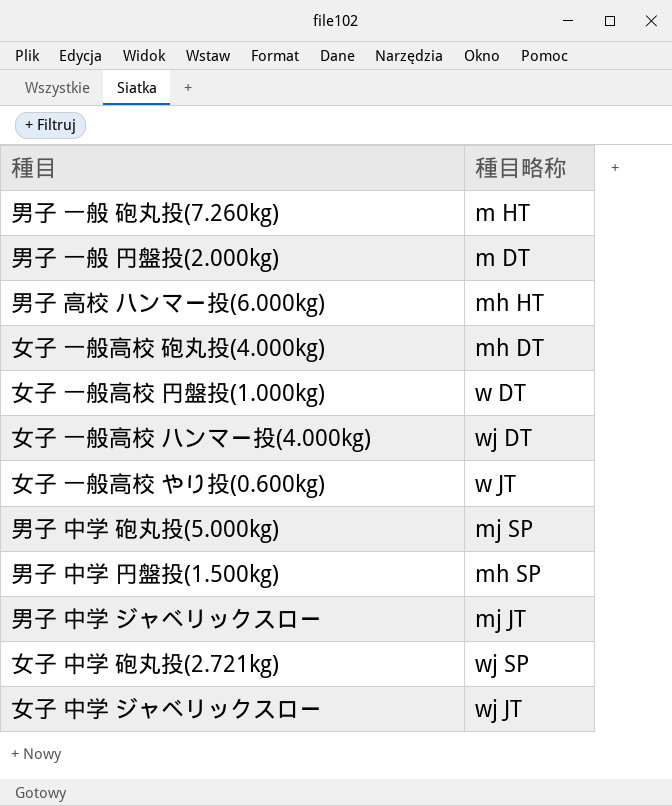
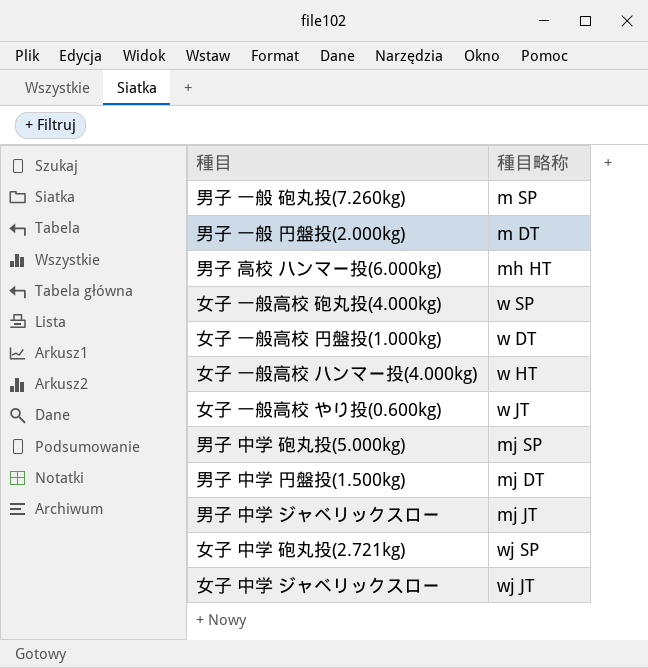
男子 一般 砲丸投(7.260kg) | 種目略称: m HT -> m SP
女子 一般高校 砲丸投(4.000kg) | 種目略称: mh DT -> w SP
女子 一般高校 ハンマー投(4.000kg) | 種目略称: wj DT -> w HT
男子 中学 円盤投(1.500kg) | 種目略称: mh SP -> mj DT

